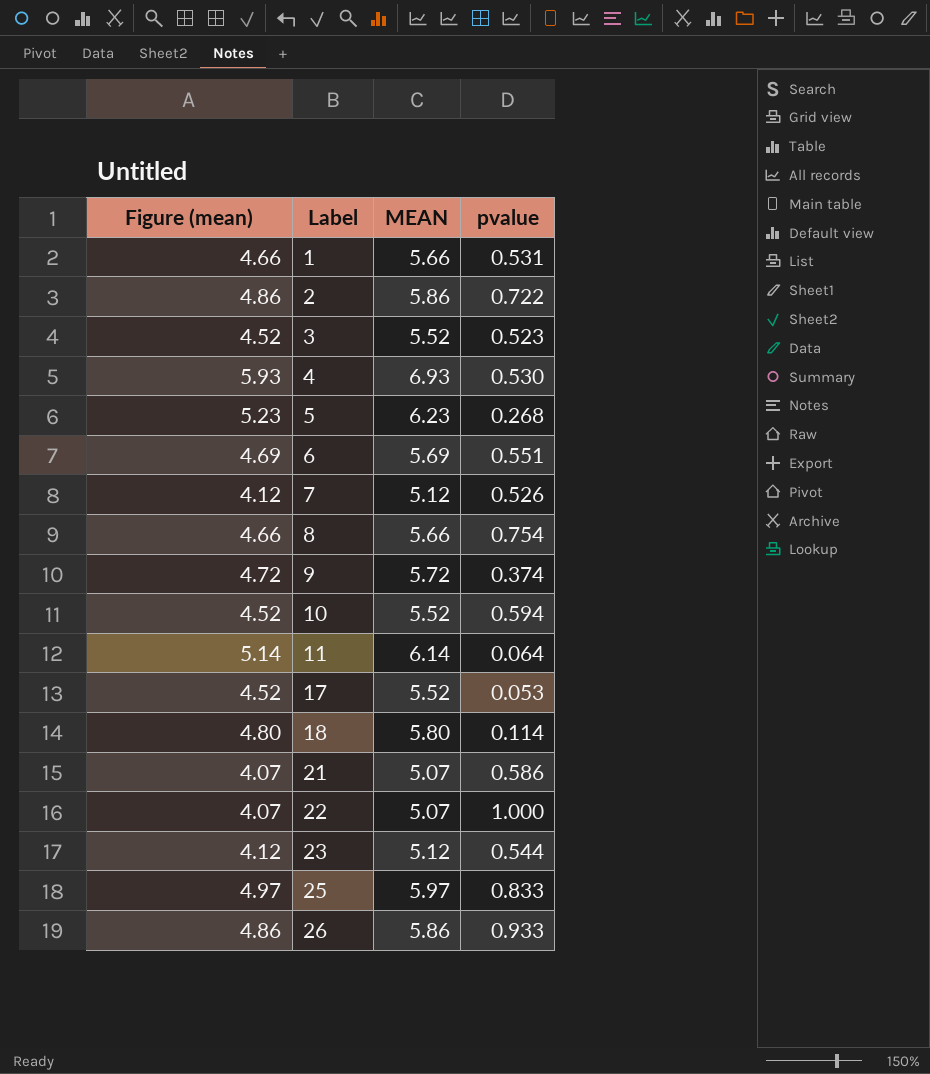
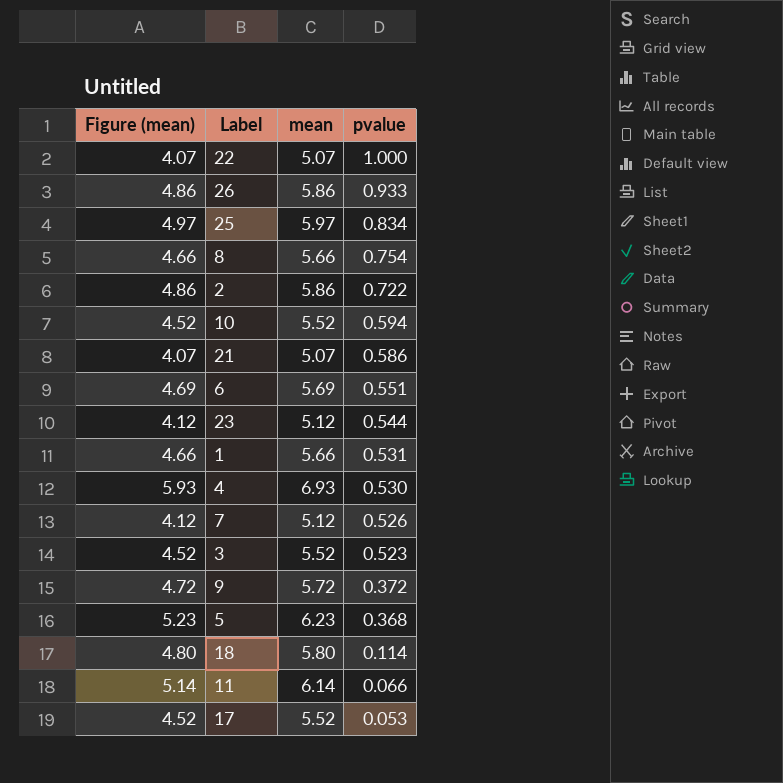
row order: Label ascending -> pvalue descending
column name: MEAN -> mean
25 | pvalue: 0.833 -> 0.834
9 | pvalue: 0.374 -> 0.372
5 | pvalue: 0.268 -> 0.368
11 | pvalue: 0.064 -> 0.066

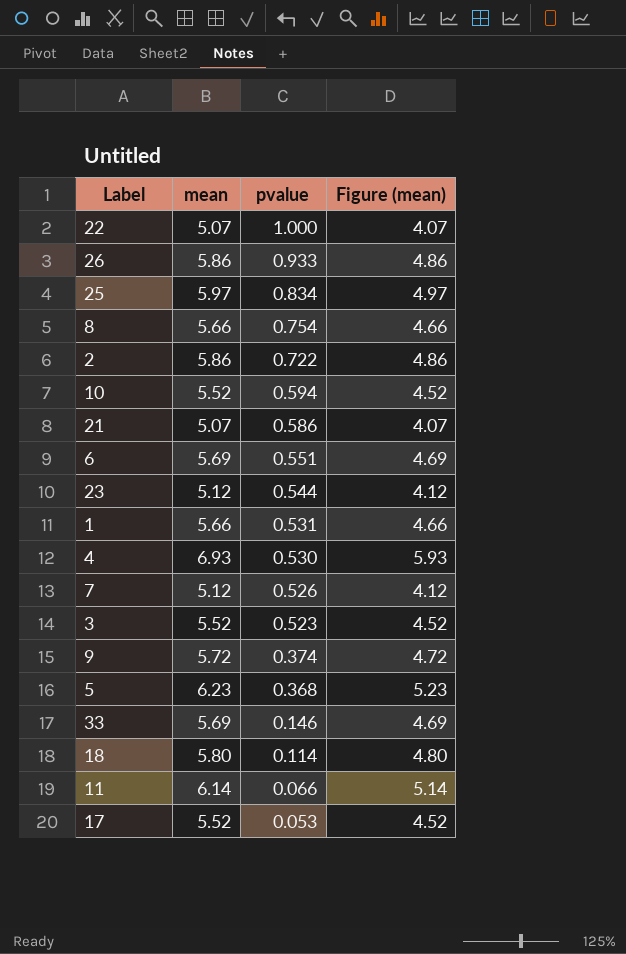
column Figure (mean) | position: 1 -> 4
9 | pvalue: 0.372 -> 0.374
row 33: none -> 5.69 | 0.146 | 4.69

